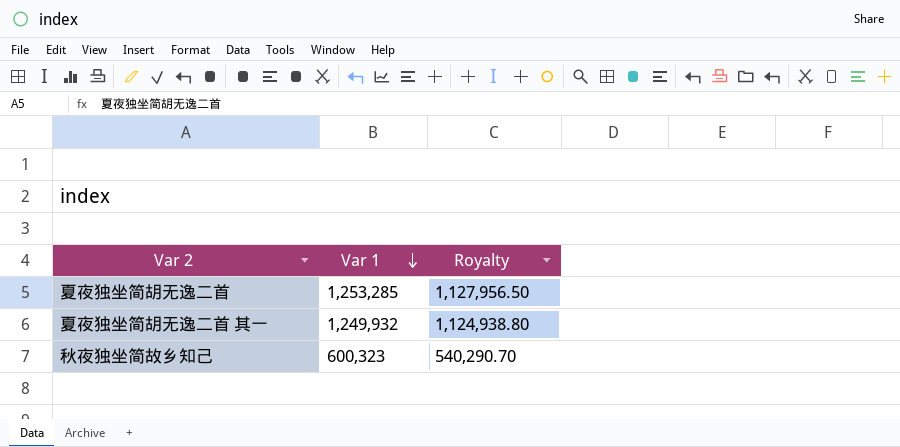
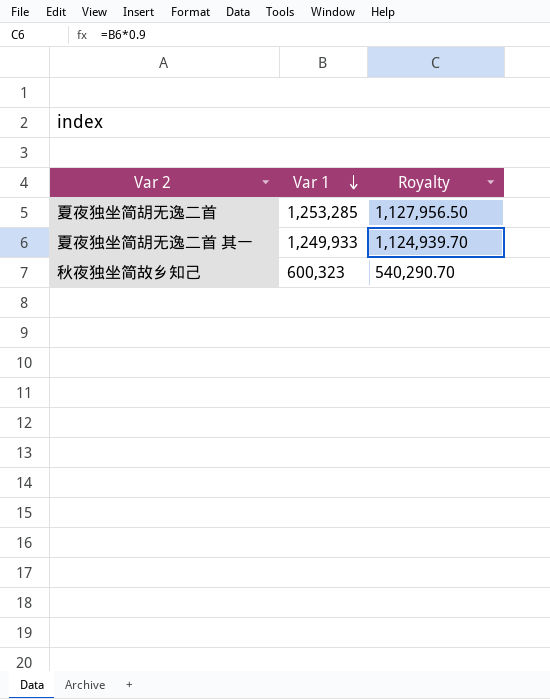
夏夜独坐简胡无逸二首 其一 | Var 1: 1,249,932 -> 1,249,933
夏夜独坐简胡无逸二首 其一 | Royalty: 1,124,938.80 -> 1,124,939.70

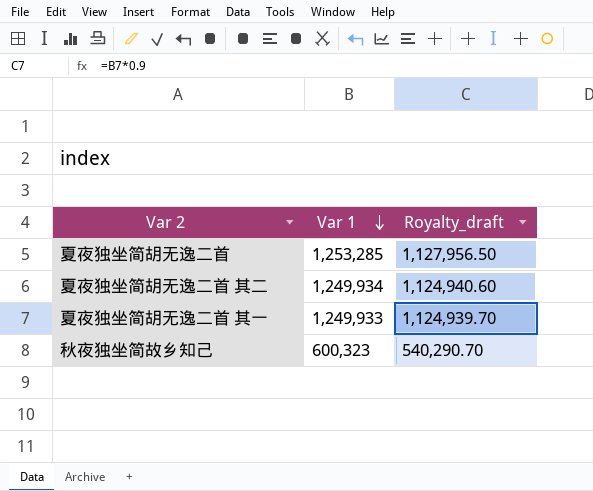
column name: Royalty -> Royalty_draft
row 夏夜独坐简胡无逸二首 其二: none -> 1,249,934 | 1,124,940.60

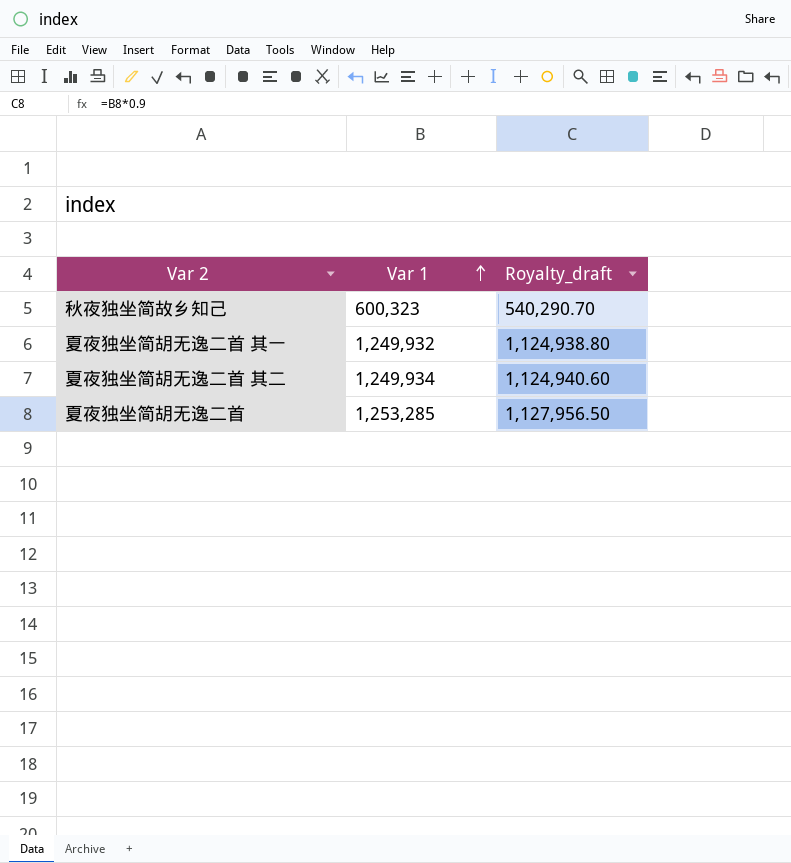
row order: Var 1 descending -> Var 1 ascending
夏夜独坐简胡无逸二首 其一 | Var 1: 1,249,933 -> 1,249,932
夏夜独坐简胡无逸二首 其一 | Royalty_draft: 1,124,939.70 -> 1,124,938.80

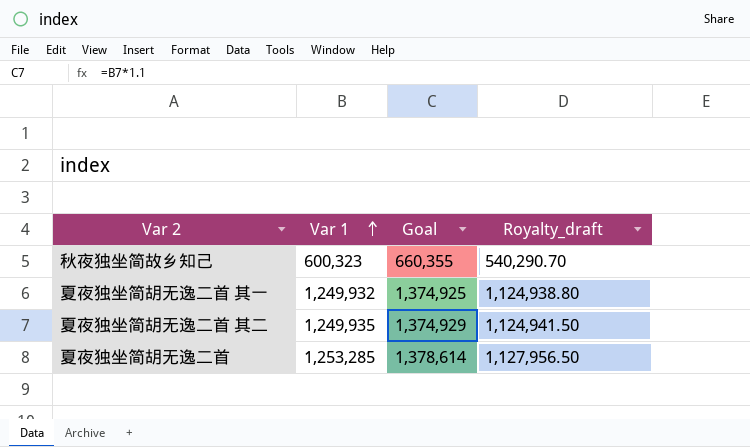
column Goal | formula: none -> [Var 1] * 1.1
夏夜独坐简胡无逸二首 其二 | Var 1: 1,249,934 -> 1,249,935
夏夜独坐简胡无逸二首 其二 | Royalty_draft: 1,124,940.60 -> 1,124,941.50

